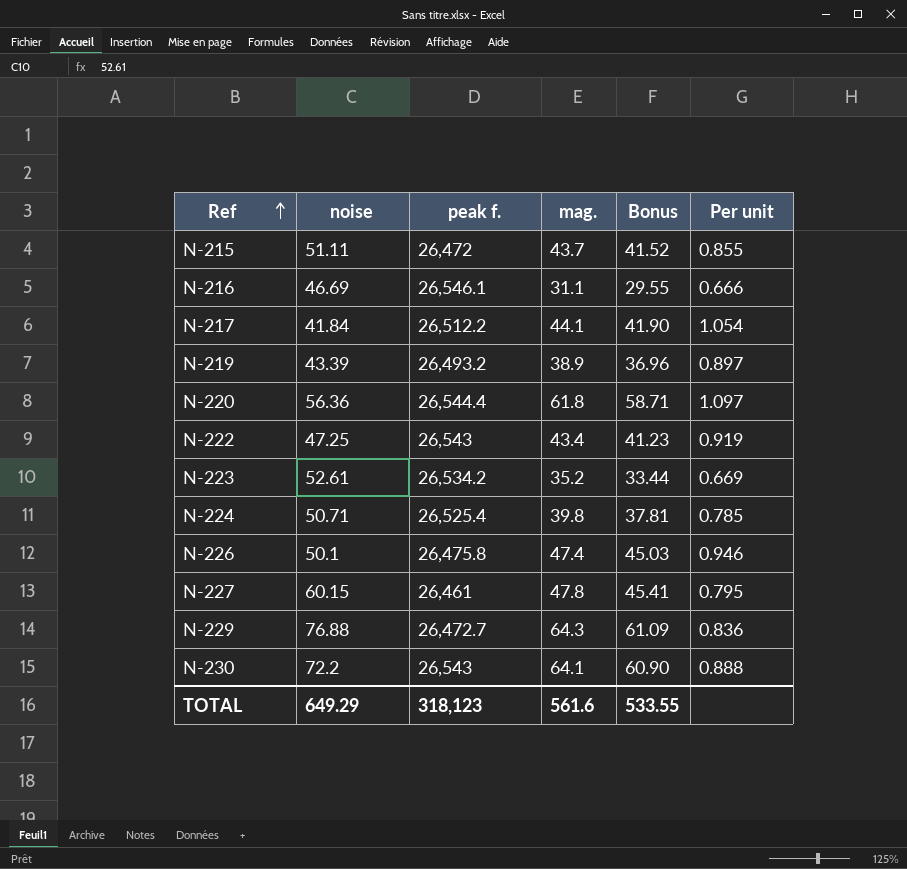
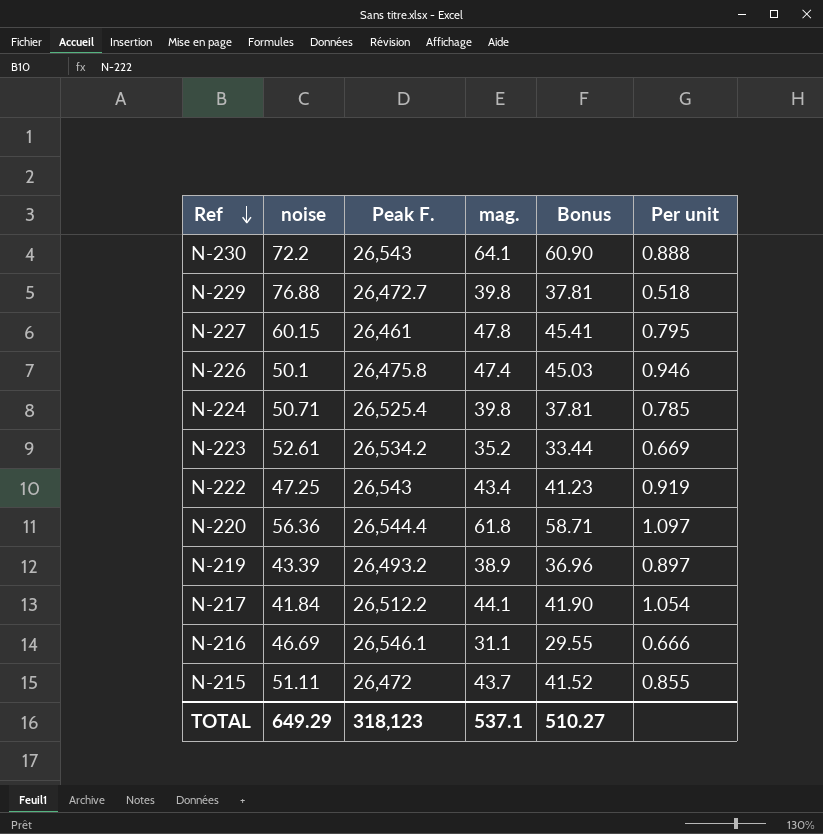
row order: Ref ascending -> Ref descending
column name: peak f. -> Peak F.
N-229 | mag.: 64.3 -> 39.8
N-229 | Bonus: 61.09 -> 37.81
N-229 | Per unit: 0.836 -> 0.518
TOTAL | mag.: 561.6 -> 537.1
TOTAL | Bonus: 533.55 -> 510.27

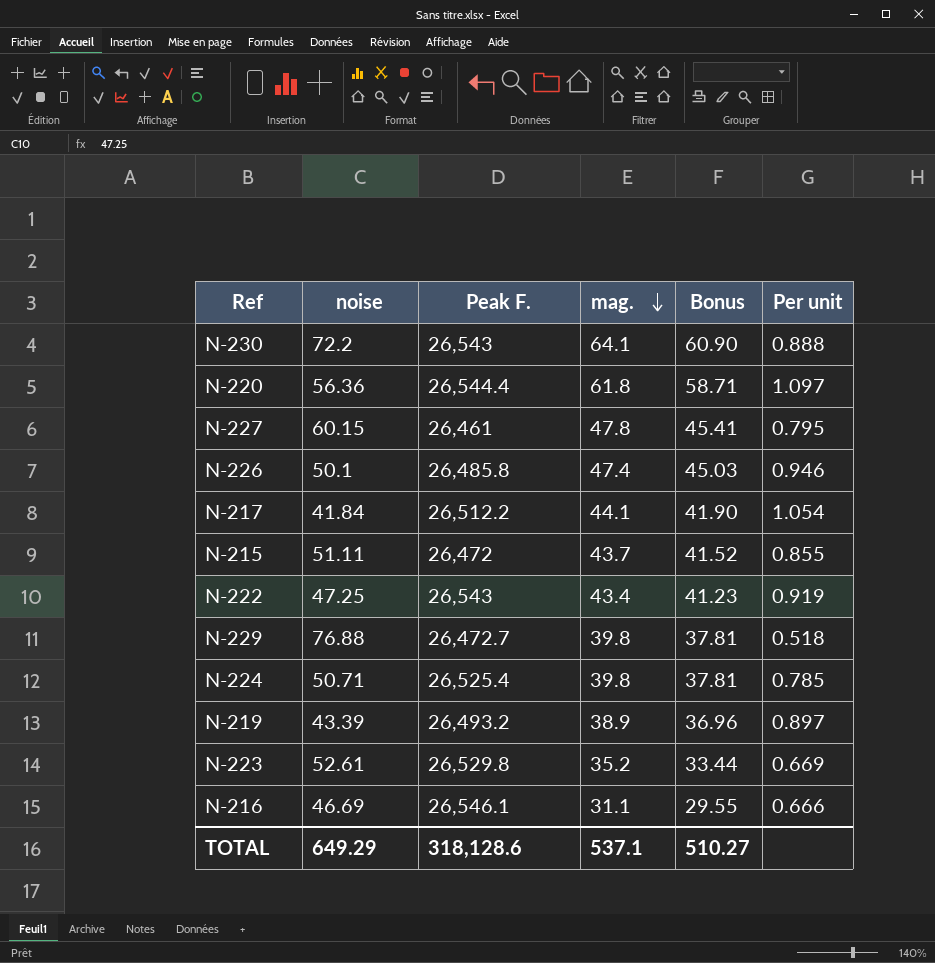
row order: Ref descending -> mag. descending
N-226 | Peak F.: 26,475.8 -> 26,485.8
N-223 | Peak F.: 26,534.2 -> 26,529.8
TOTAL | Peak F.: 318,123 -> 318,128.6

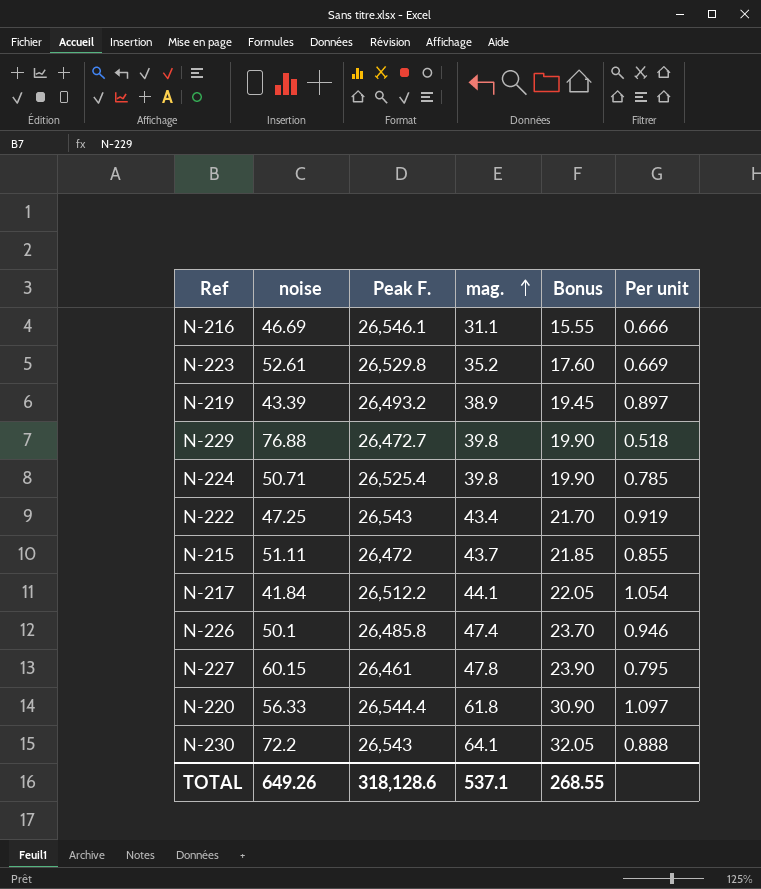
row order: mag. descending -> mag. ascending
column Bonus | formula: [mag.] * 0.95 -> [mag.] * 0.5
N-220 | noise: 56.36 -> 56.33
TOTAL | noise: 649.29 -> 649.26
TOTAL | Bonus: 510.27 -> 268.55

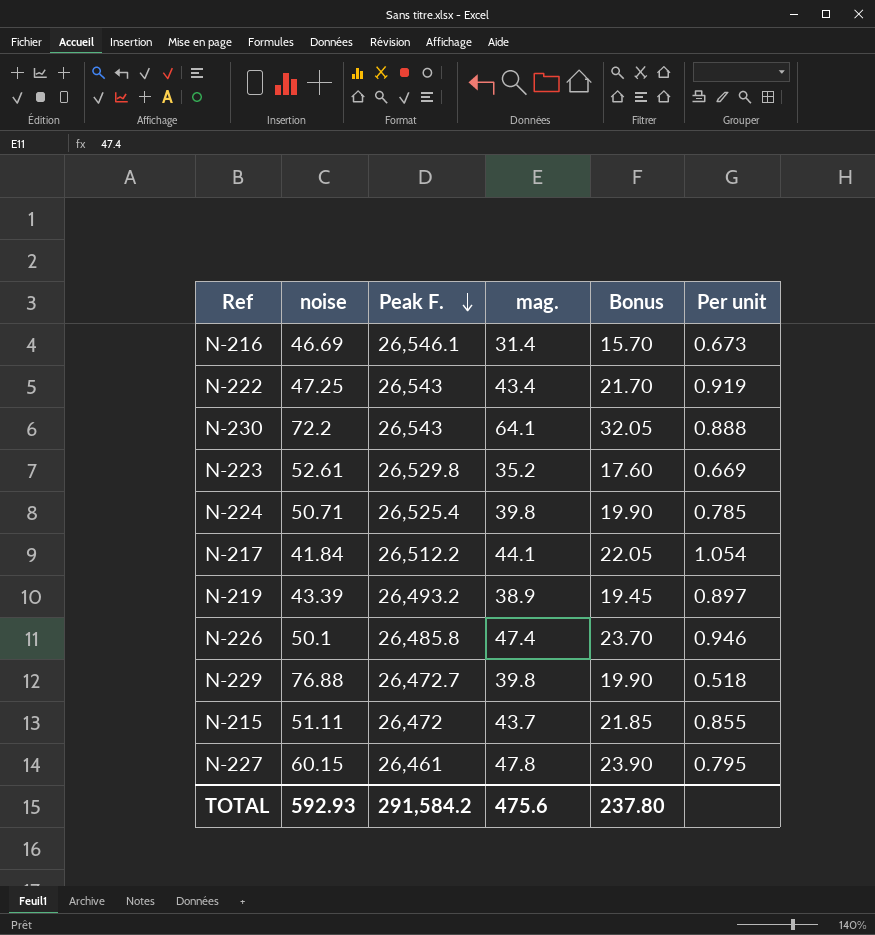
row order: mag. ascending -> Peak F. descending
row N-220: 56.33 | 26,544.4 | 61.8 | 30.90 | 1.097 -> none
N-216 | mag.: 31.1 -> 31.4
N-216 | Bonus: 15.55 -> 15.70
N-216 | Per unit: 0.666 -> 0.673
TOTAL | noise: 649.26 -> 592.93
TOTAL | Peak F.: 318,128.6 -> 291,584.2
TOTAL | mag.: 537.1 -> 475.6
TOTAL | Bonus: 268.55 -> 237.80

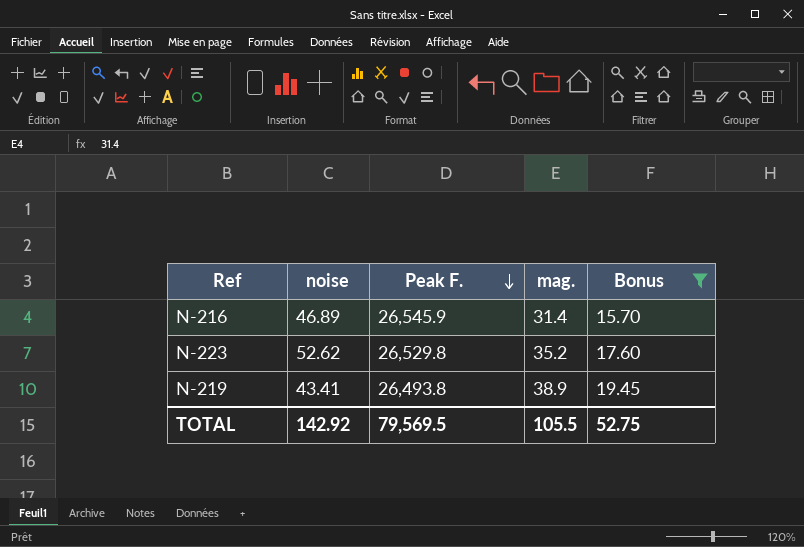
filter: none -> Bonus <= 19.45
column Per unit | formula: [mag.] / [noise] -> none
N-216 | noise: 46.69 -> 46.89
N-216 | Peak F.: 26,546.1 -> 26,545.9
N-223 | noise: 52.61 -> 52.62
N-219 | noise: 43.39 -> 43.41
N-219 | Peak F.: 26,493.2 -> 26,493.8
TOTAL | noise: 592.93 -> 142.92
TOTAL | Peak F.: 291,584.2 -> 79,569.5
TOTAL | mag.: 475.6 -> 105.5
TOTAL | Bonus: 237.80 -> 52.75

